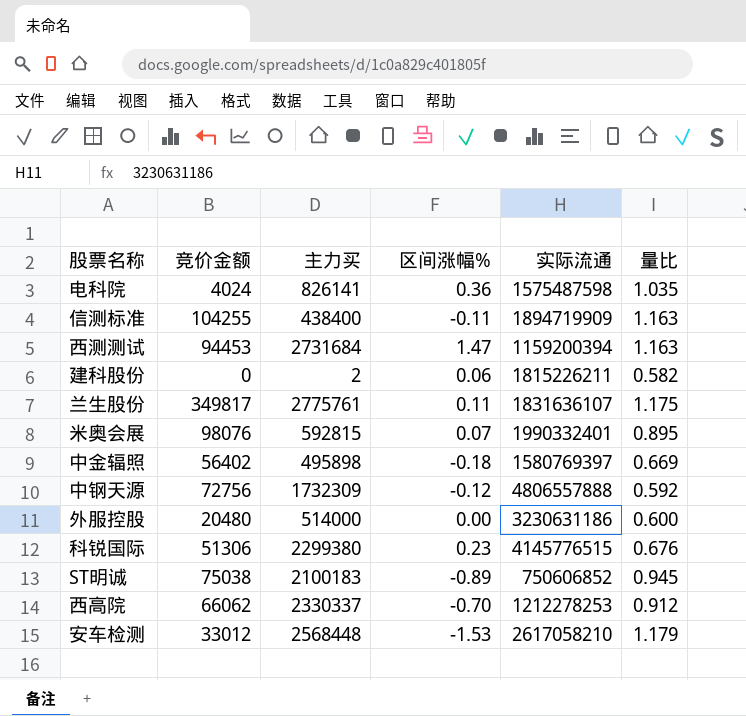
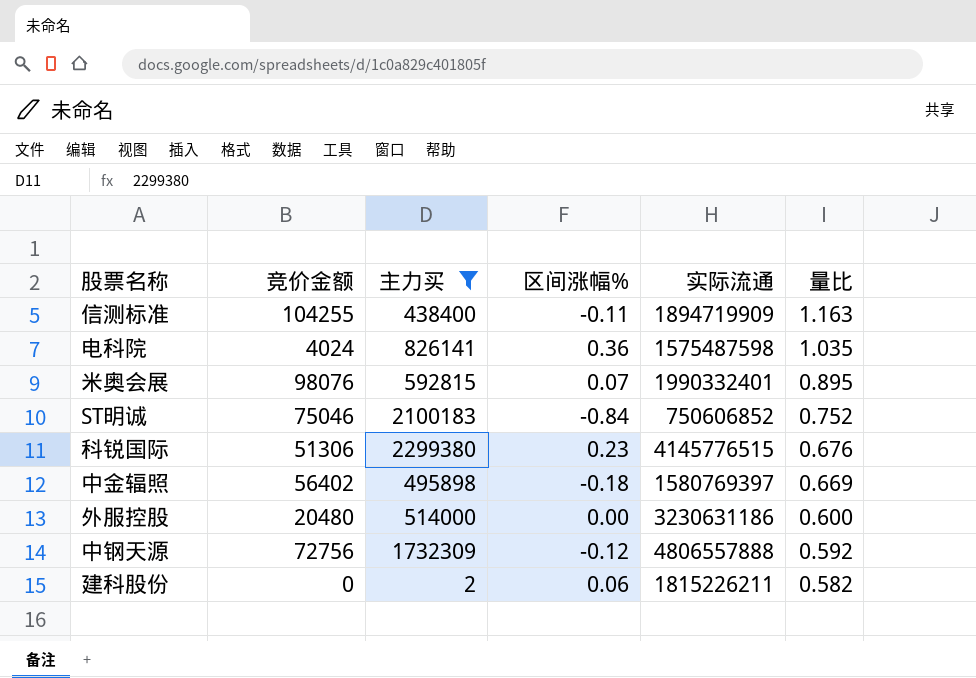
filter: none -> 主力买 <= 2299380
row order: none -> 量比 descending
ST明诚 | 竞价金额: 75038 -> 75046
ST明诚 | 区间涨幅%: -0.89 -> -0.84
ST明诚 | 量比: 0.945 -> 0.752

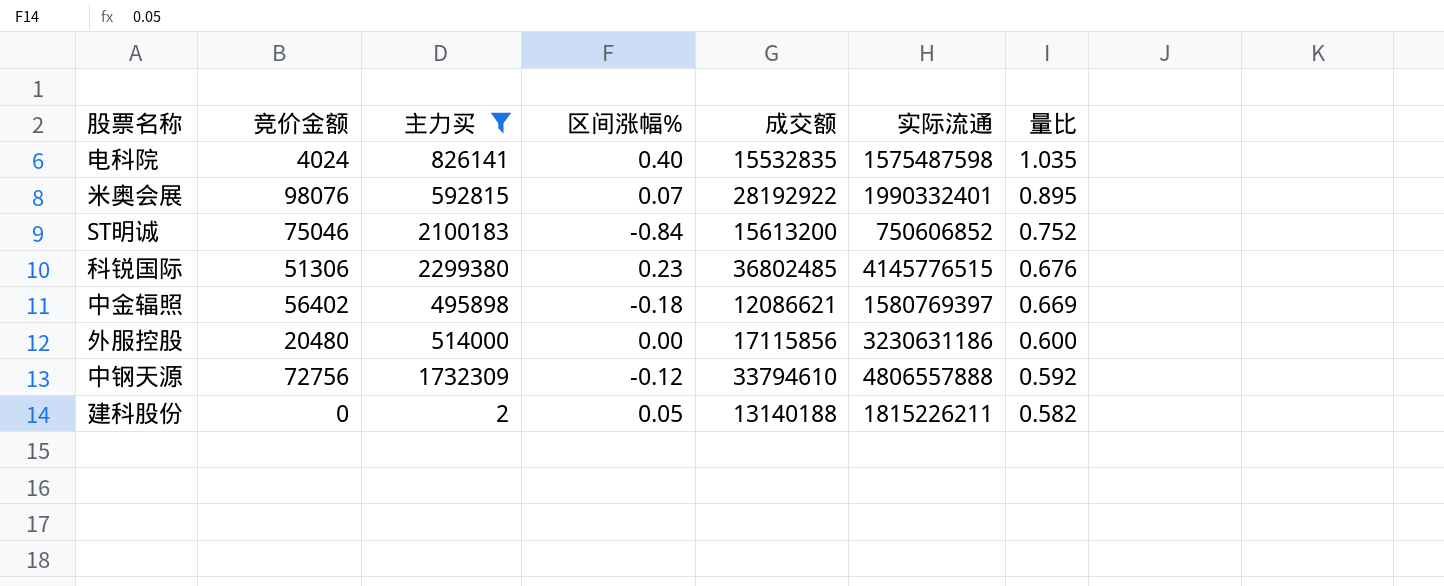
column 成交额 | position: none -> 5
row 信测标准: 104255 | 438400 | -0.11 | 1894719909 | 1.163 -> none
电科院 | 区间涨幅%: 0.36 -> 0.40
建科股份 | 区间涨幅%: 0.06 -> 0.05

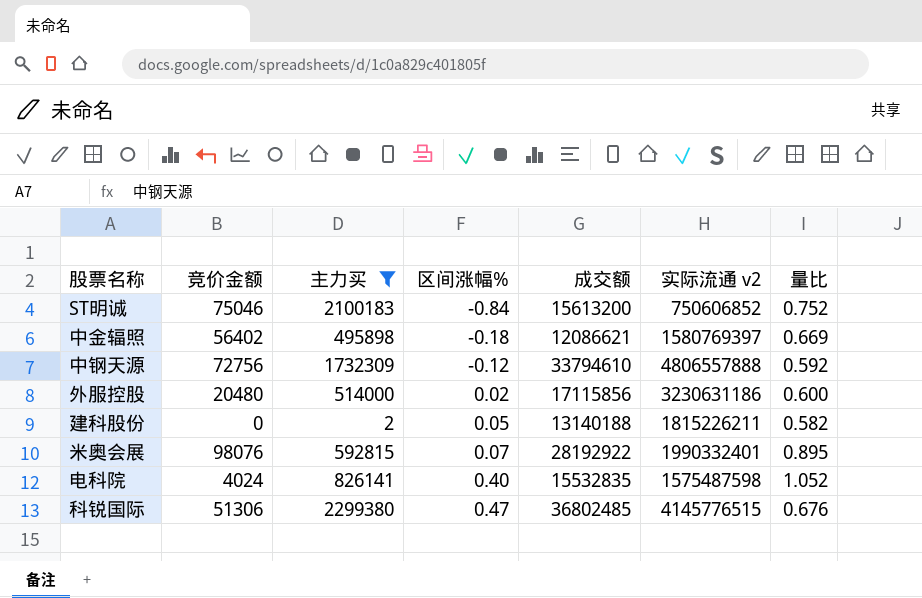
row order: 量比 descending -> 区间涨幅% ascending
column name: 实际流通 -> 实际流通 v2
外服控股 | 区间涨幅%: 0.00 -> 0.02
电科院 | 量比: 1.035 -> 1.052
科锐国际 | 区间涨幅%: 0.23 -> 0.47

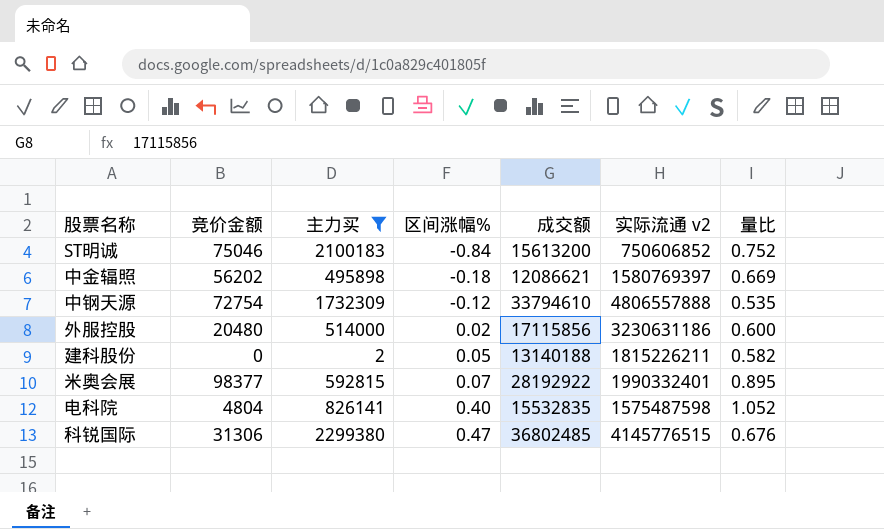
中金辐照 | 竞价金额: 56402 -> 56202
中钢天源 | 竞价金额: 72756 -> 72754
中钢天源 | 量比: 0.592 -> 0.535
米奥会展 | 竞价金额: 98076 -> 98377
电科院 | 竞价金额: 4024 -> 4804
科锐国际 | 竞价金额: 51306 -> 31306

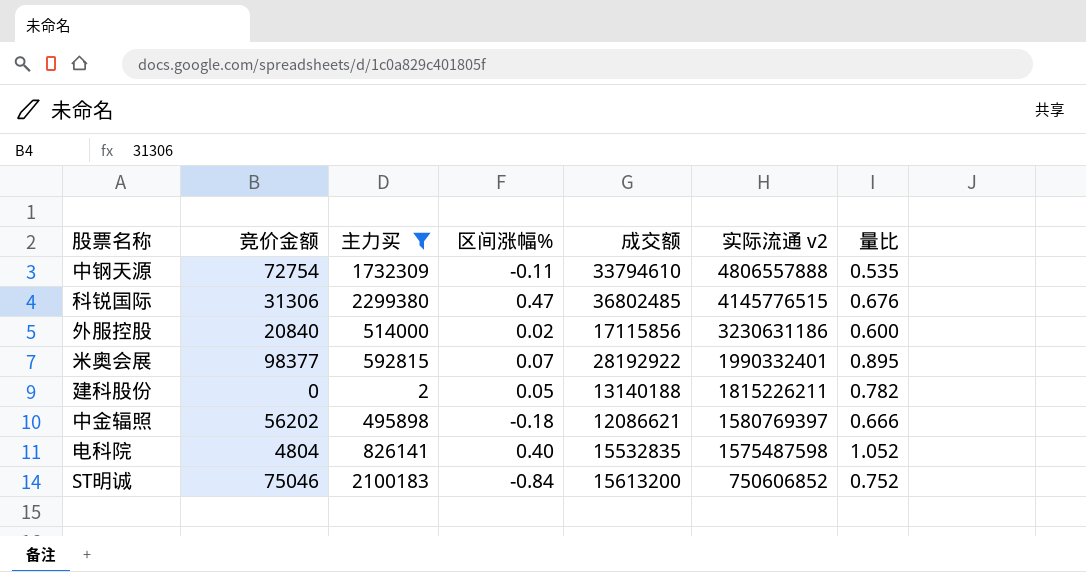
row order: 区间涨幅% ascending -> 实际流通 v2 descending
中钢天源 | 区间涨幅%: -0.12 -> -0.11
外服控股 | 竞价金额: 20480 -> 20840
建科股份 | 量比: 0.582 -> 0.782
中金辐照 | 量比: 0.669 -> 0.666

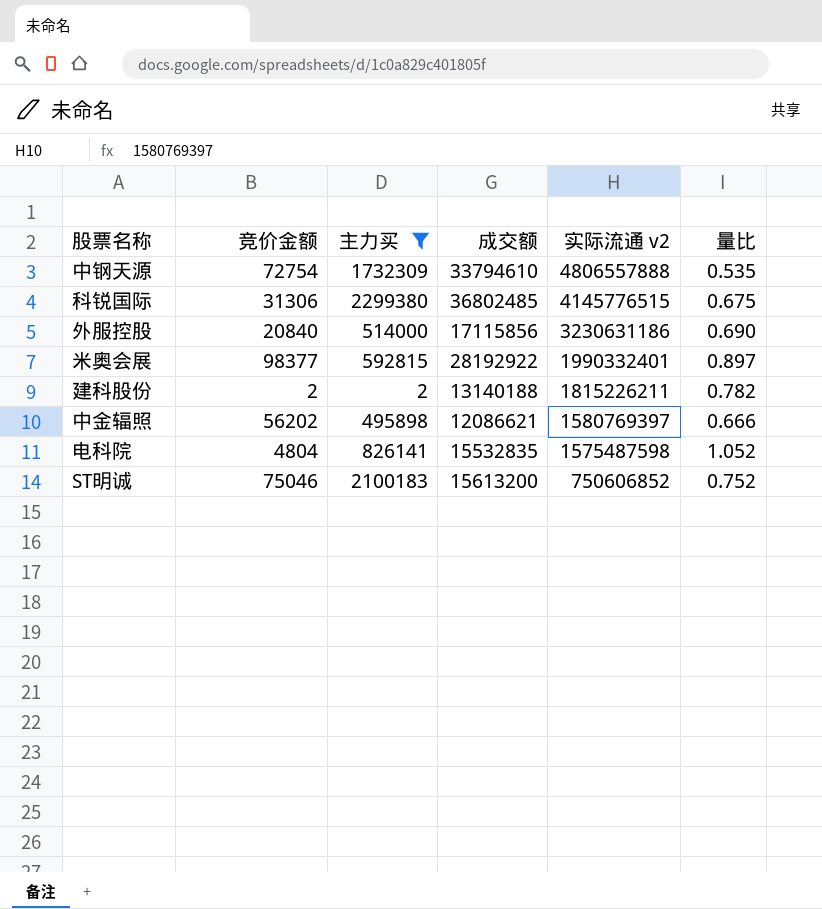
column 区间涨幅% | position: 4 -> none
科锐国际 | 量比: 0.676 -> 0.675
外服控股 | 量比: 0.600 -> 0.690
米奥会展 | 量比: 0.895 -> 0.897
建科股份 | 竞价金额: 0 -> 2

